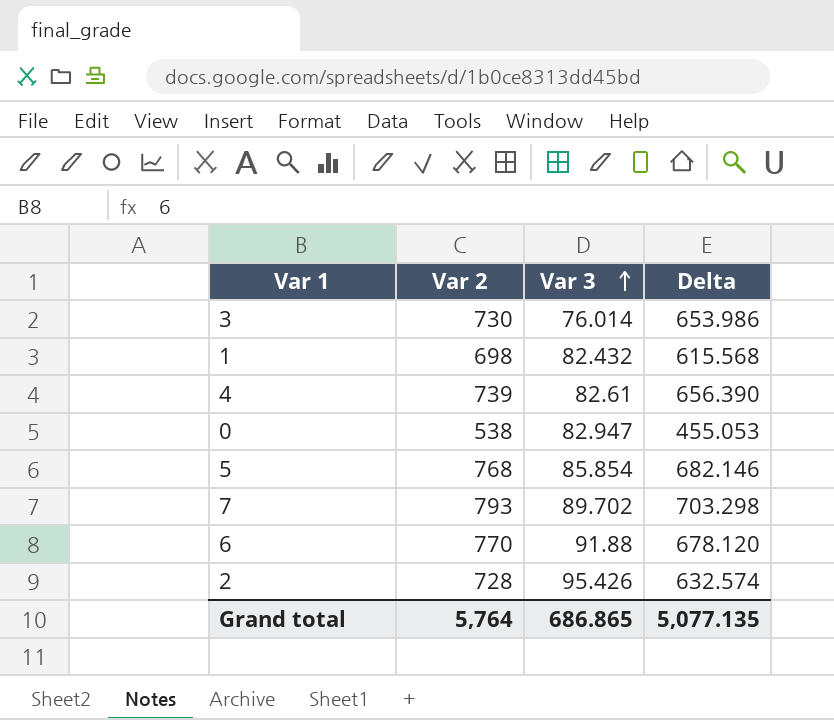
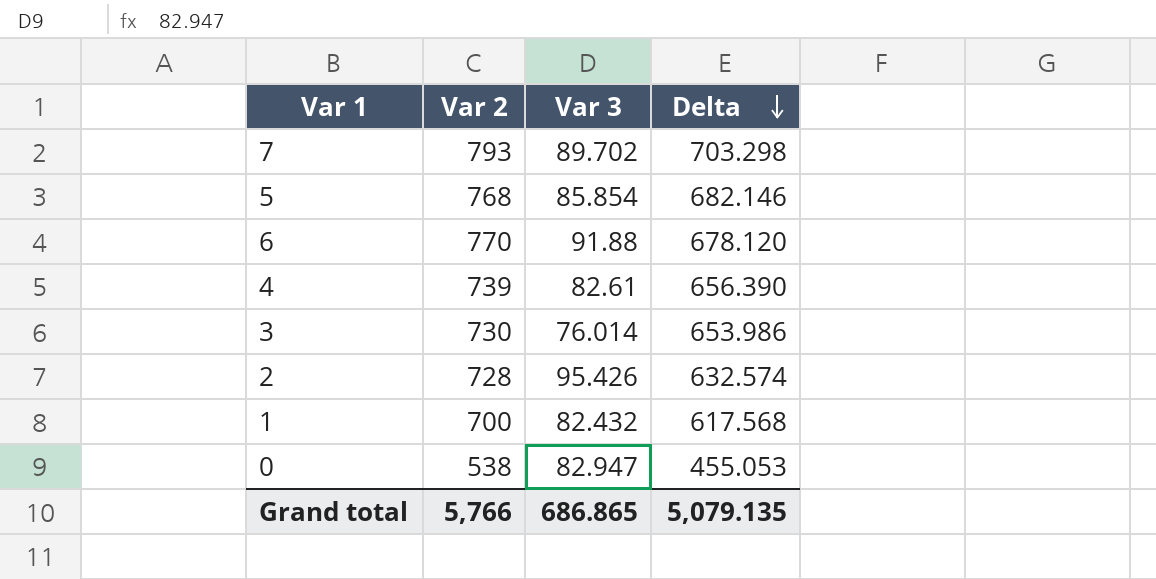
row order: Var 3 ascending -> Delta descending
1 | Var 2: 698 -> 700
1 | Delta: 615.568 -> 617.568
Grand total | Var 2: 5,764 -> 5,766
Grand total | Delta: 5,077.135 -> 5,079.135

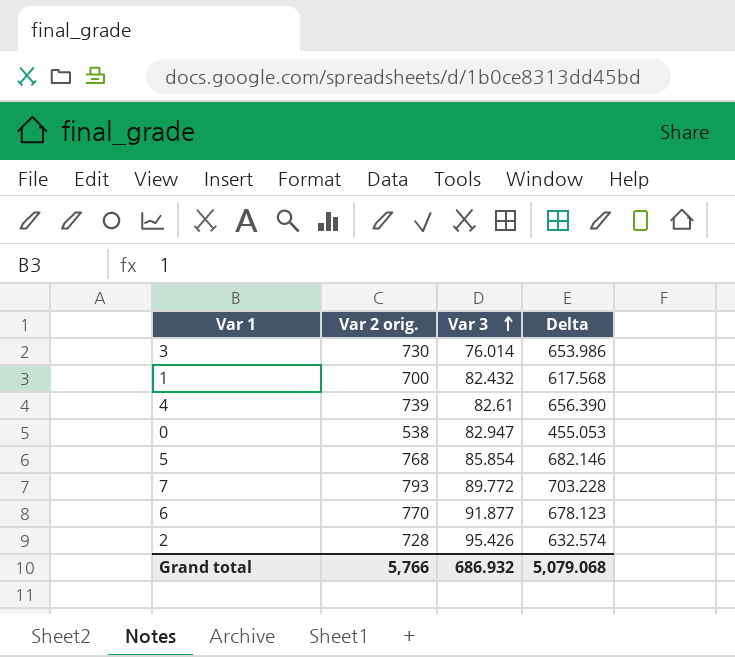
row order: Delta descending -> Var 3 ascending
column name: Var 2 -> Var 2 orig.
7 | Var 3: 89.702 -> 89.772
7 | Delta: 703.298 -> 703.228
6 | Var 3: 91.88 -> 91.877
6 | Delta: 678.120 -> 678.123
Grand total | Var 3: 686.865 -> 686.932
Grand total | Delta: 5,079.135 -> 5,079.068

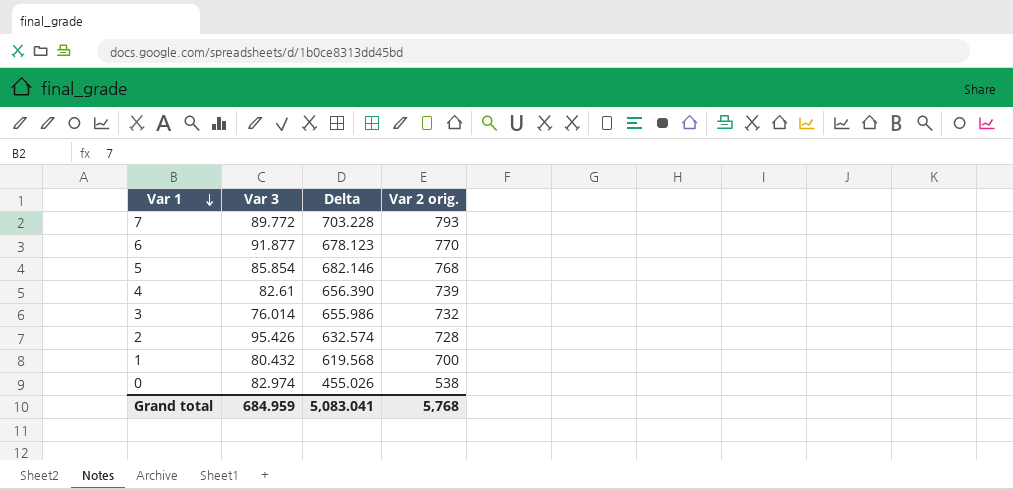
row order: Var 3 ascending -> Var 1 descending
column Var 2 orig. | position: 2 -> 4
3 | Delta: 653.986 -> 655.986
3 | Var 2 orig.: 730 -> 732
1 | Var 3: 82.432 -> 80.432
1 | Delta: 617.568 -> 619.568
0 | Var 3: 82.947 -> 82.974
0 | Delta: 455.053 -> 455.026
Grand total | Var 3: 686.932 -> 684.959
Grand total | Delta: 5,079.068 -> 5,083.041
Grand total | Var 2 orig.: 5,766 -> 5,768

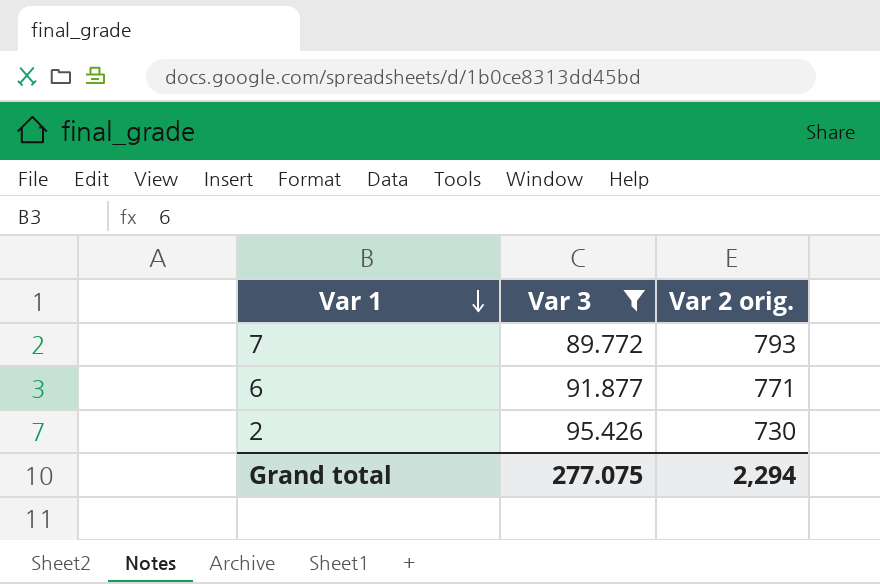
filter: none -> Var 3 >= 89.772
column Delta | formula: [Var 2 orig.] - [Var 3] -> none
6 | Var 2 orig.: 770 -> 771
2 | Var 2 orig.: 728 -> 730
Grand total | Var 3: 684.959 -> 277.075
Grand total | Var 2 orig.: 5,768 -> 2,294

